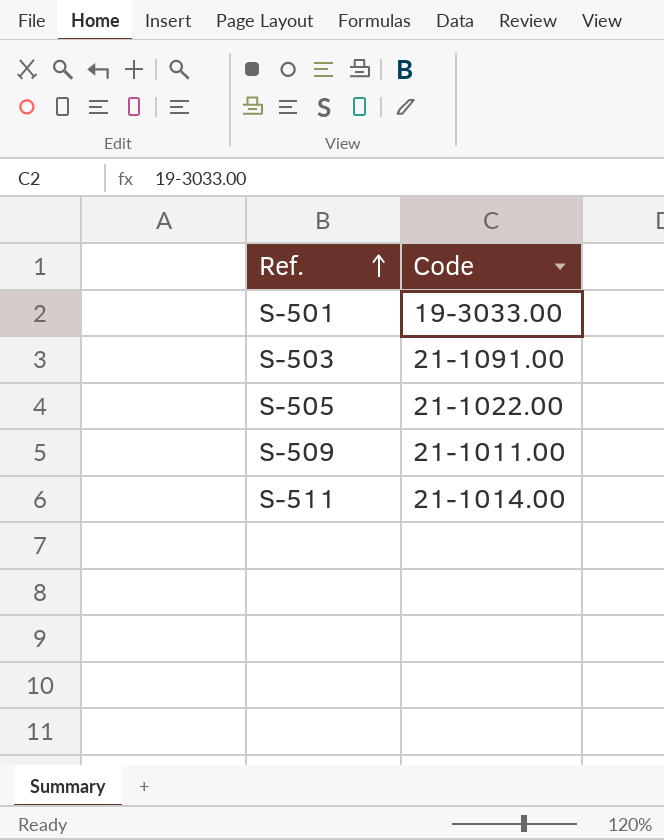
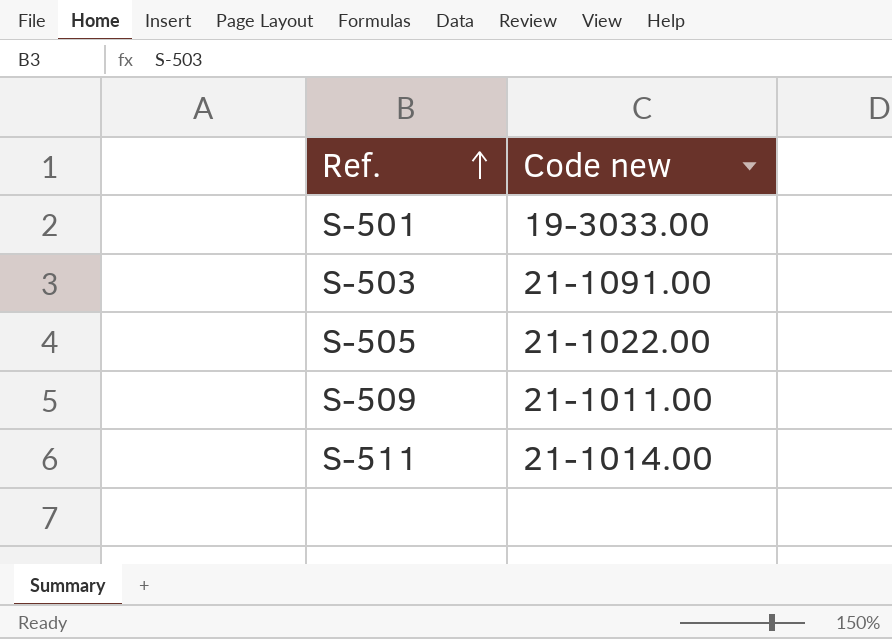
column name: Code -> Code new

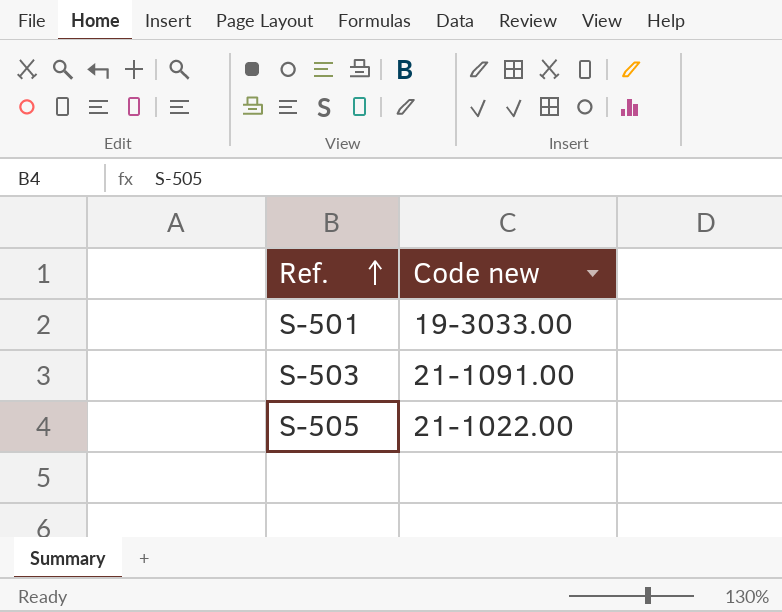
row S-509: 21-1011.00 -> none
row S-511: 21-1014.00 -> none

